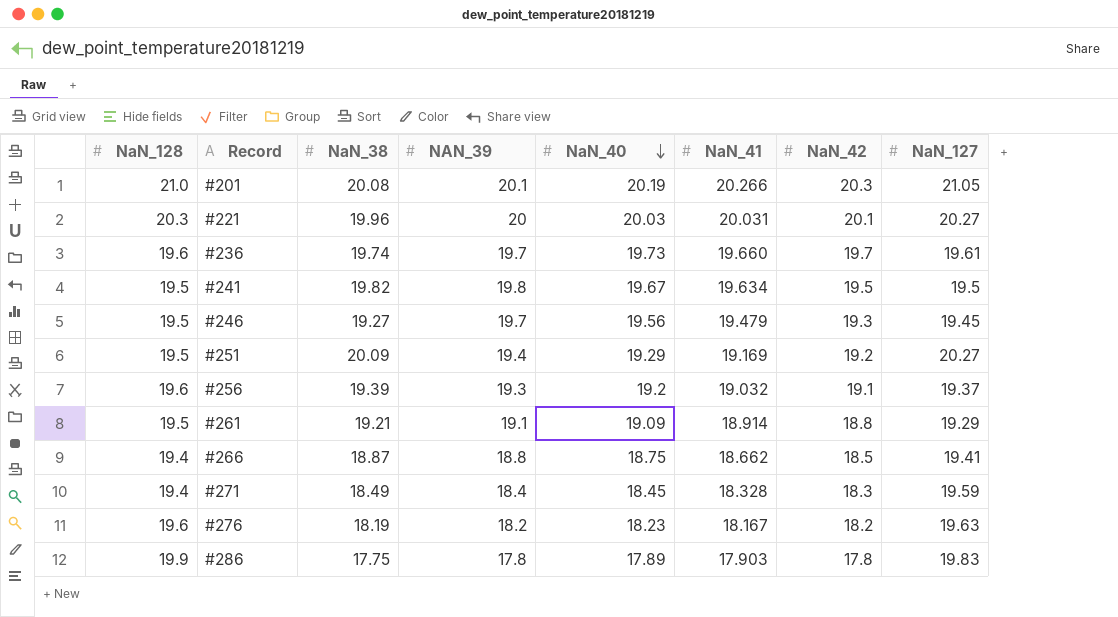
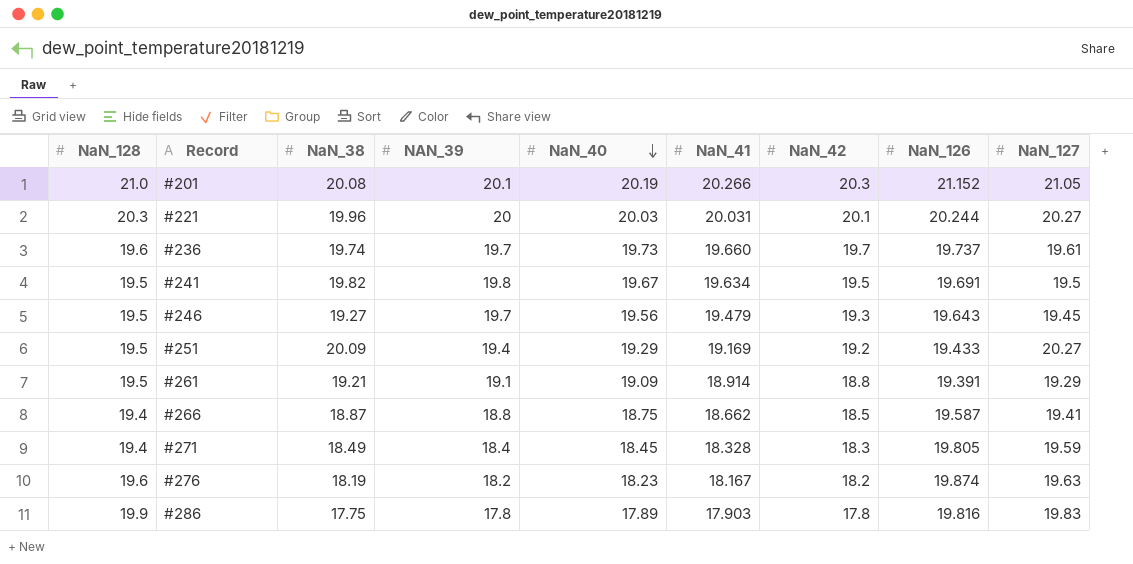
column NaN_126 | position: none -> 8
row #256: 19.6 | 19.39 | 19.3 | 19.2 | 19.032 | 19.1 | 19.37 -> none

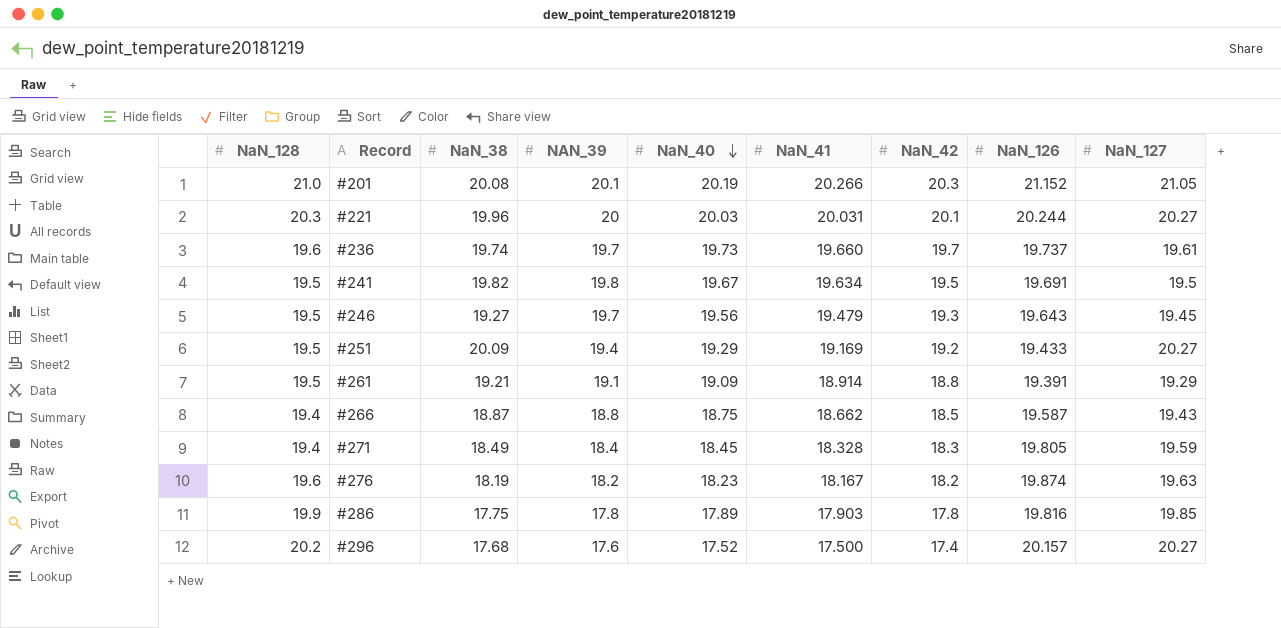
#266 | NaN_127: 19.41 -> 19.43
#286 | NaN_127: 19.83 -> 19.85
row #296: none -> 20.2 | 17.68 | 17.6 | 17.52 | 17.500 | 17.4 | 20.157 | 20.27

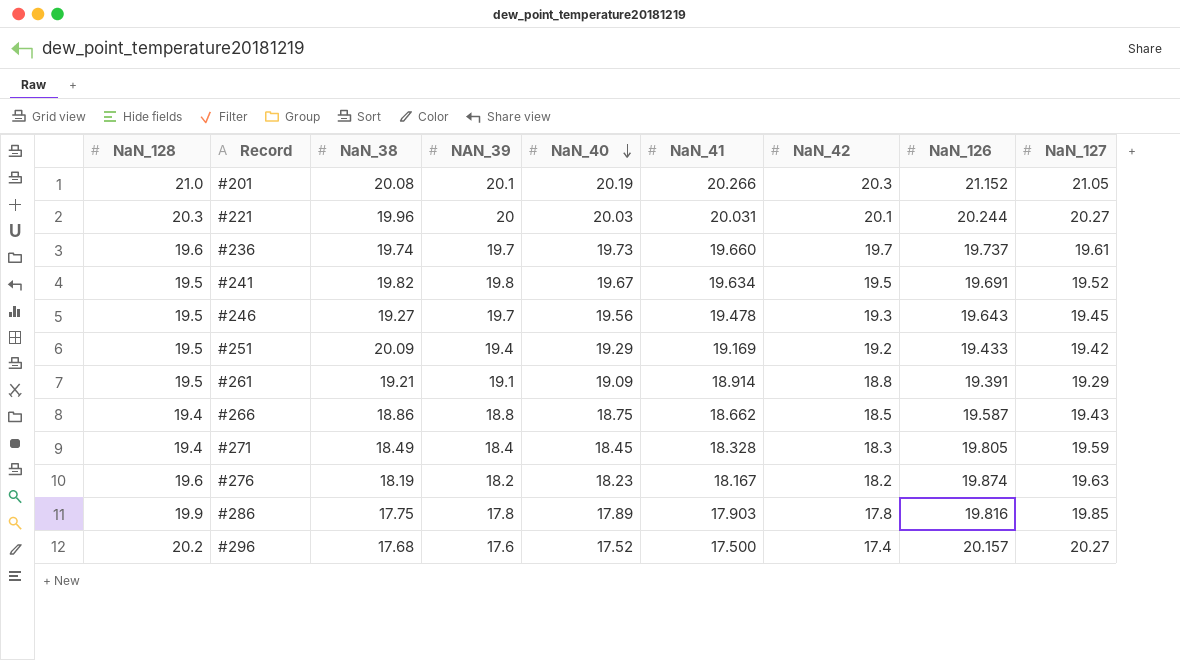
#241 | NaN_127: 19.5 -> 19.52
#246 | NaN_41: 19.479 -> 19.478
#251 | NaN_127: 20.27 -> 19.42
#266 | NaN_38: 18.87 -> 18.86

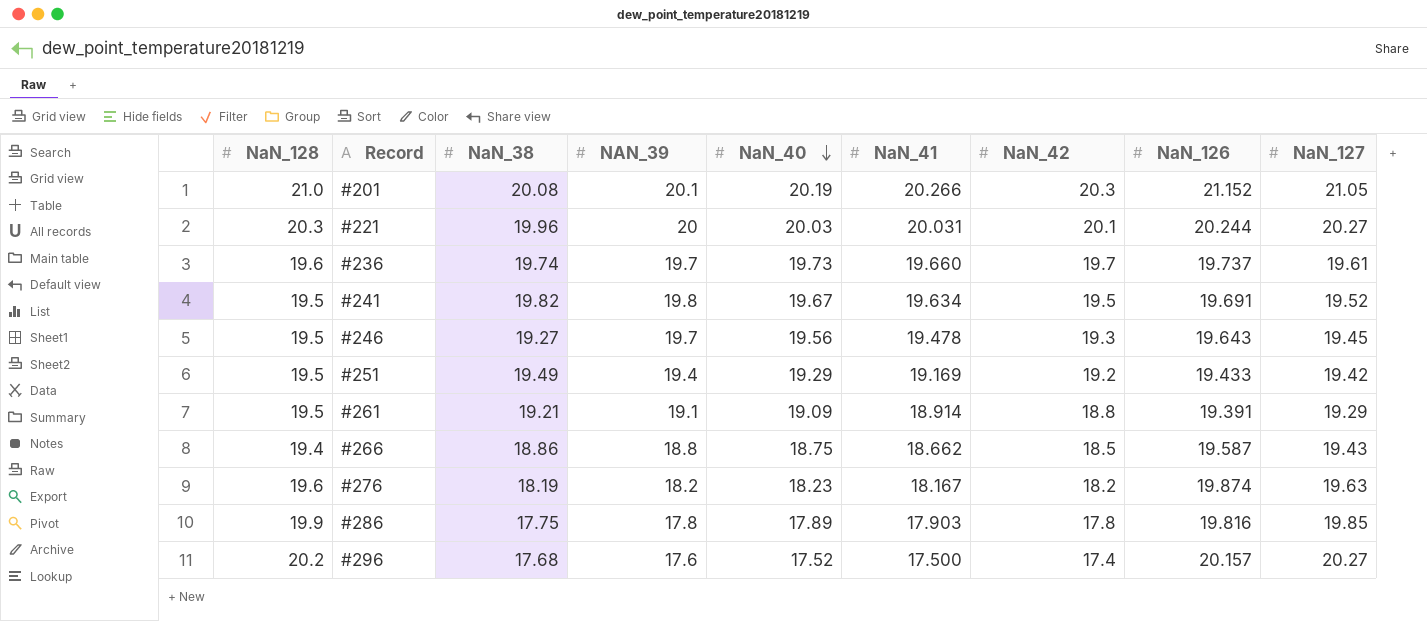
row #271: 19.4 | 18.49 | 18.4 | 18.45 | 18.328 | 18.3 | 19.805 | 19.59 -> none
#251 | NaN_38: 20.09 -> 19.49

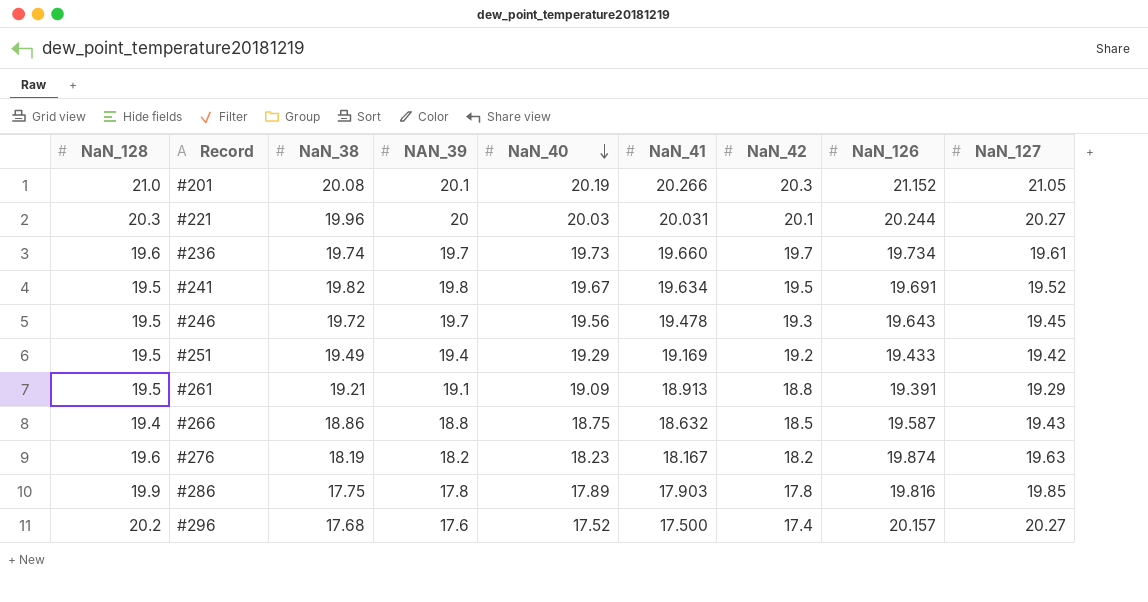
#236 | NaN_126: 19.737 -> 19.734
#246 | NaN_38: 19.27 -> 19.72
#261 | NaN_41: 18.914 -> 18.913
#266 | NaN_41: 18.662 -> 18.632

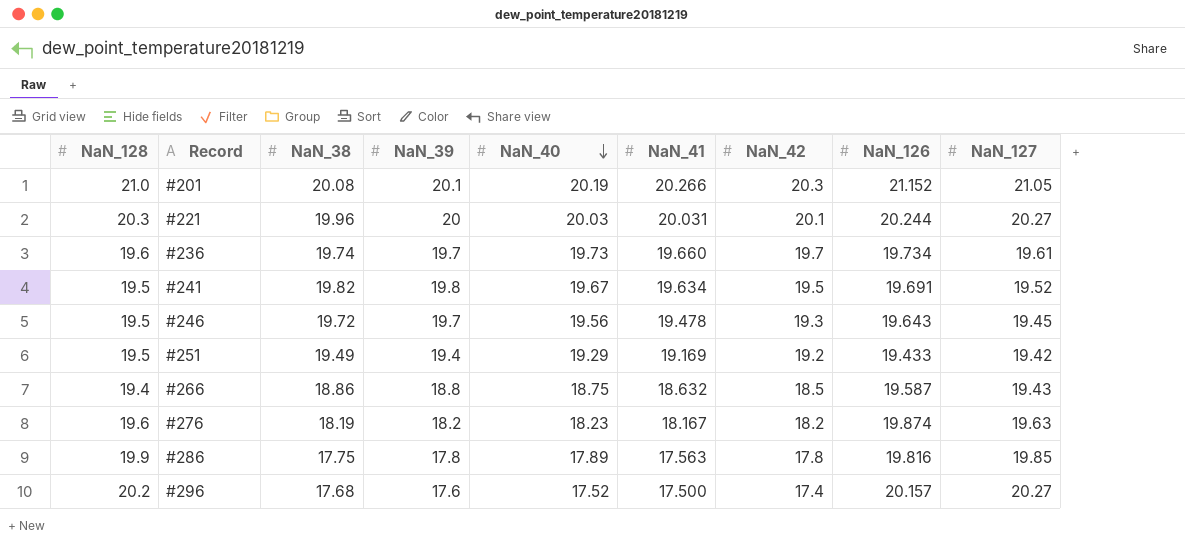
column name: NAN_39 -> NaN_39
row #261: 19.5 | 19.21 | 19.1 | 19.09 | 18.913 | 18.8 | 19.391 | 19.29 -> none
#286 | NaN_41: 17.903 -> 17.563

